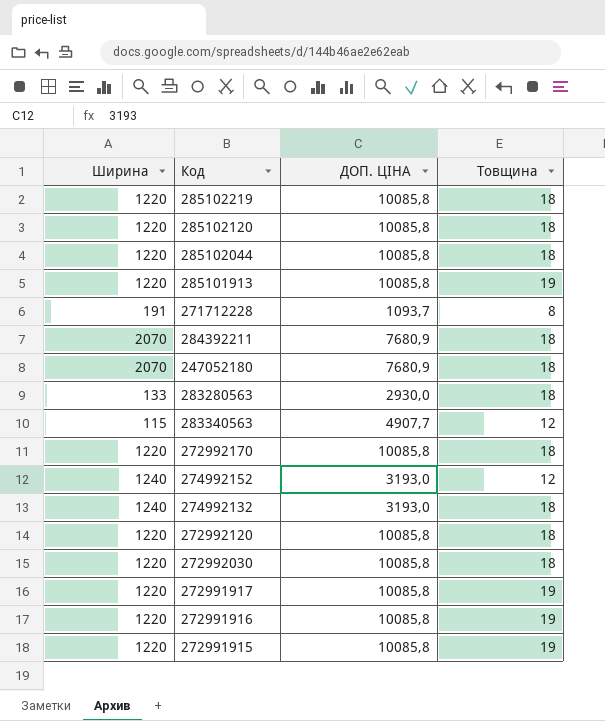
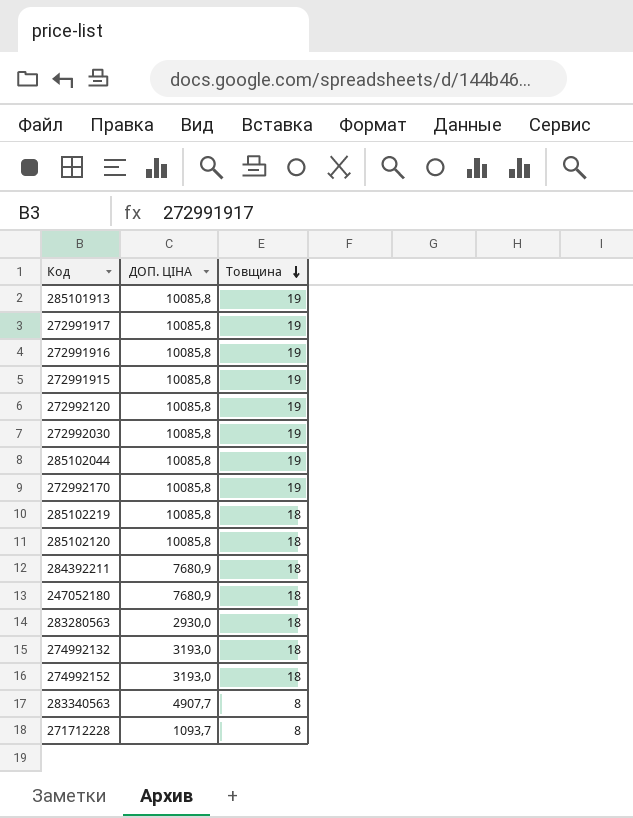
row order: none -> Товщина descending
column Ширина | position: 1 -> none
272992120 | Товщина: 18 -> 19
272992030 | Товщина: 18 -> 19
285102044 | Товщина: 18 -> 19
272992170 | Товщина: 18 -> 19
274992152 | Товщина: 12 -> 18
283340563 | Товщина: 12 -> 8

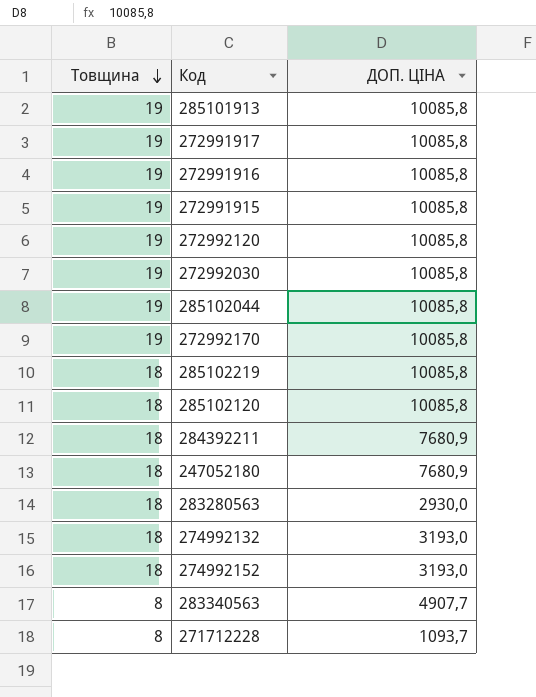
column Товщина | position: 3 -> 1

